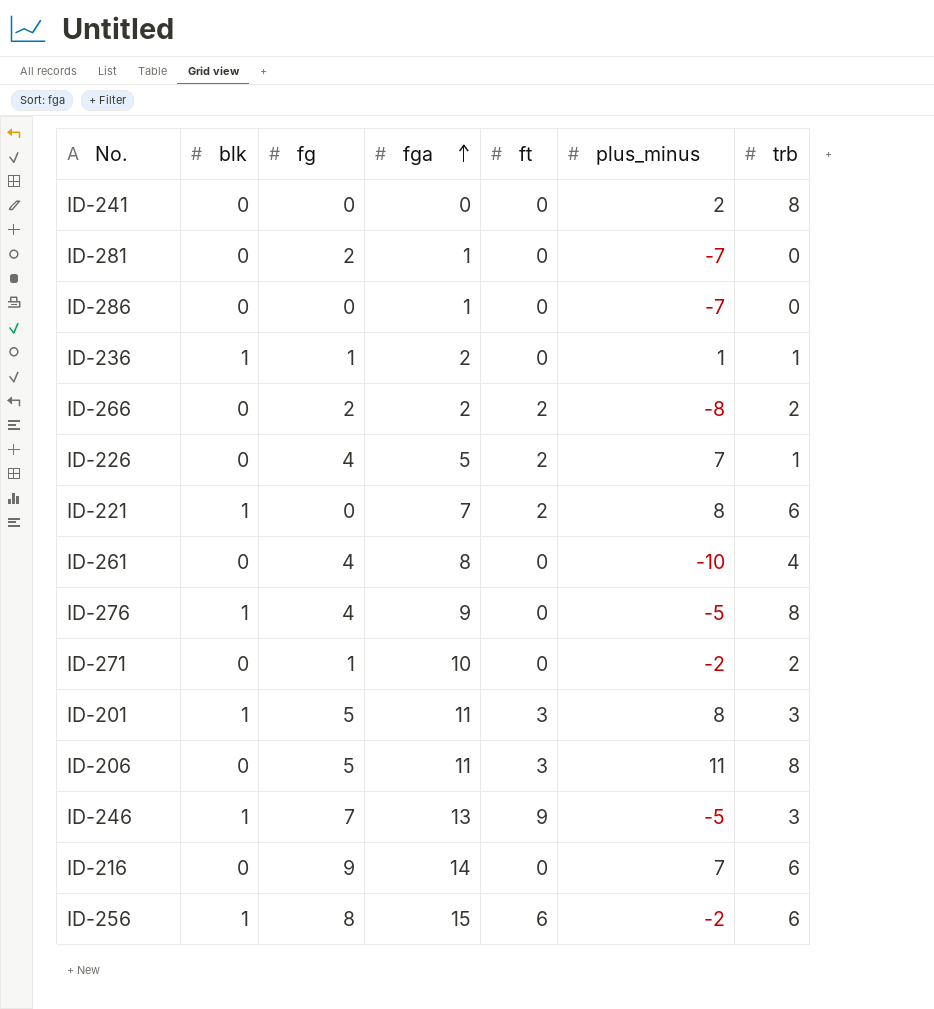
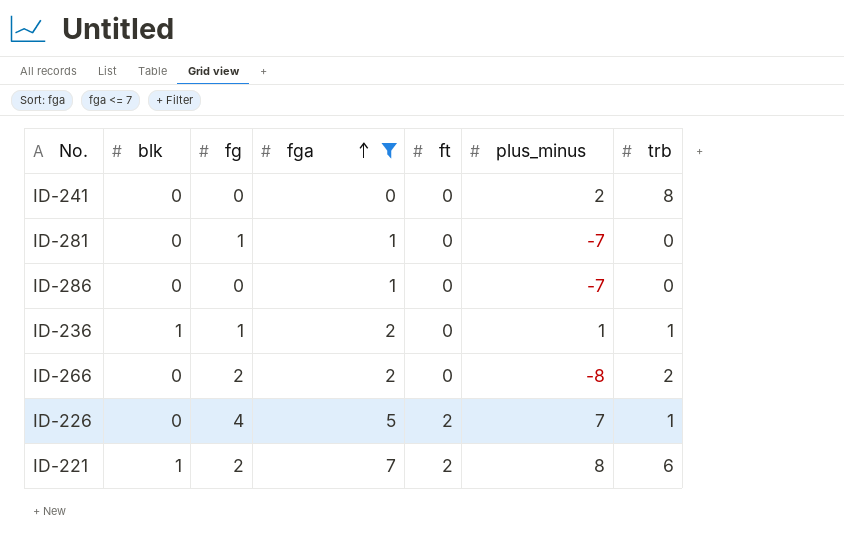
filter: none -> fga <= 7
ID-281 | fg: 2 -> 1
ID-266 | ft: 2 -> 0
ID-221 | fg: 0 -> 2

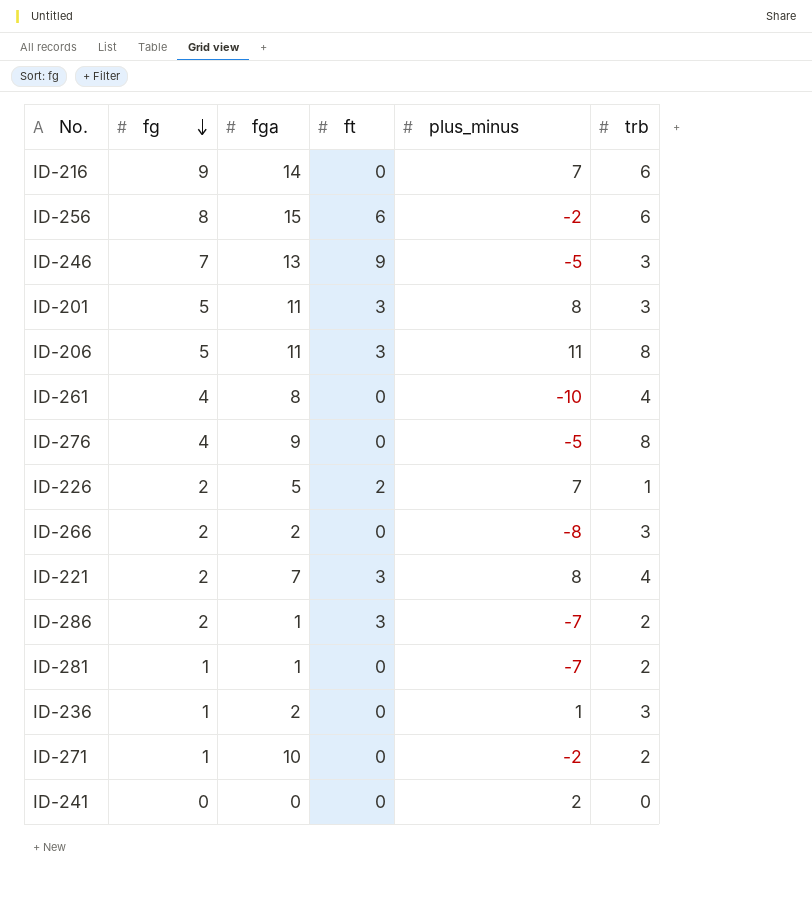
filter: fga <= 7 -> none
row order: fga ascending -> fg descending
column blk | position: 2 -> none
ID-226 | fg: 4 -> 2
ID-266 | trb: 2 -> 3
ID-221 | ft: 2 -> 3
ID-221 | trb: 6 -> 4
ID-286 | fg: 0 -> 2
ID-286 | ft: 0 -> 3
ID-286 | trb: 0 -> 2
ID-281 | trb: 0 -> 2
ID-236 | trb: 1 -> 3
ID-241 | trb: 8 -> 0

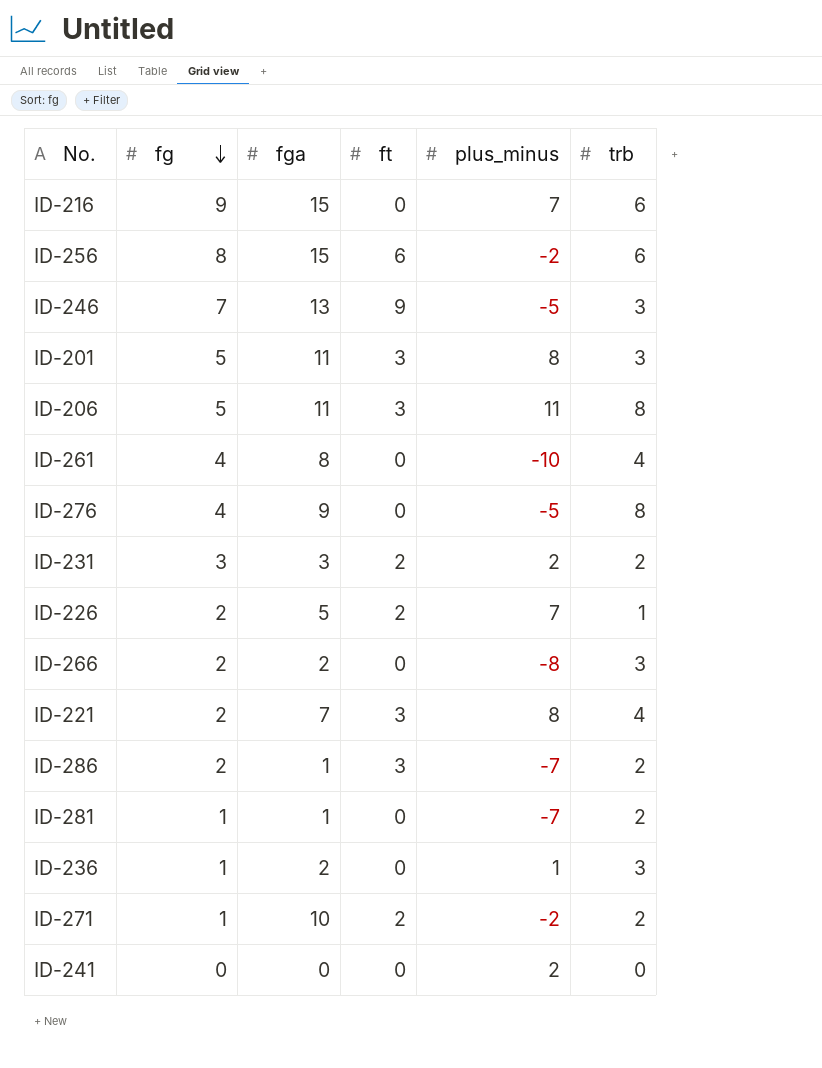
ID-216 | fga: 14 -> 15
row ID-231: none -> 3 | 3 | 2 | 2 | 2
ID-271 | ft: 0 -> 2

